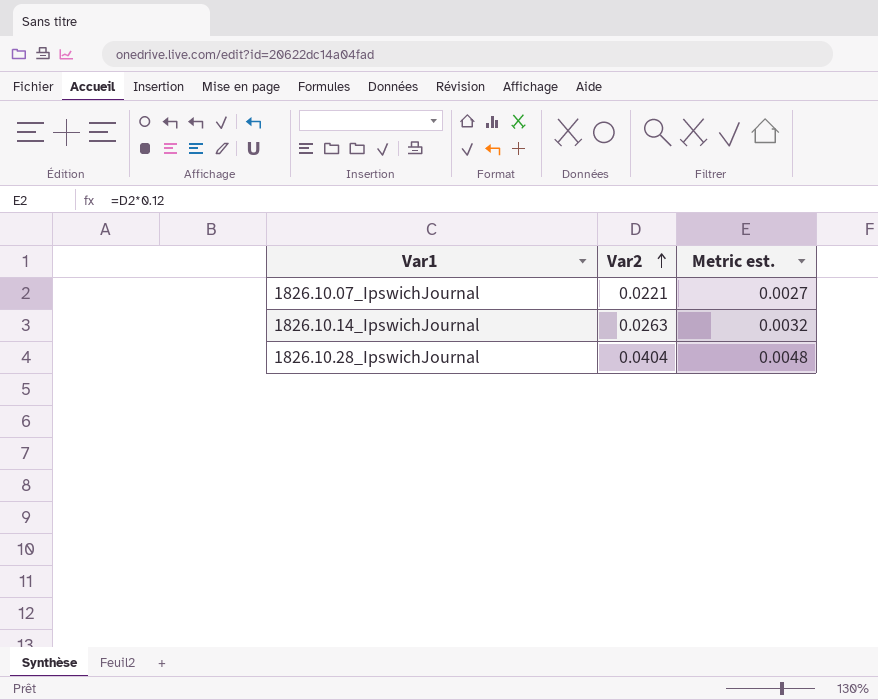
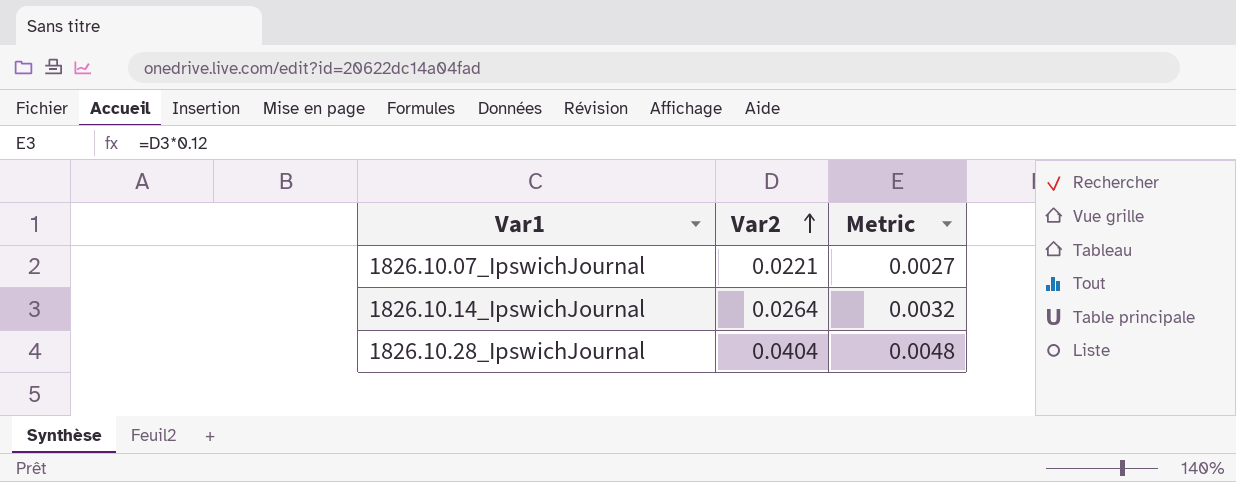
column name: Metric est. -> Metric
1826.10.14_IpswichJournal | Var2: 0.0263 -> 0.0264

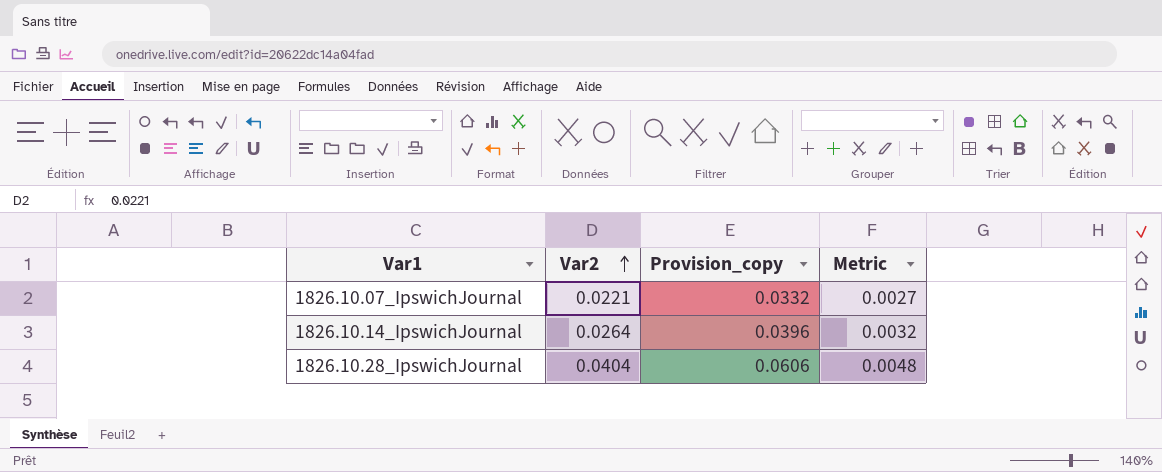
column Provision_copy | formula: none -> [Var2] * 1.5

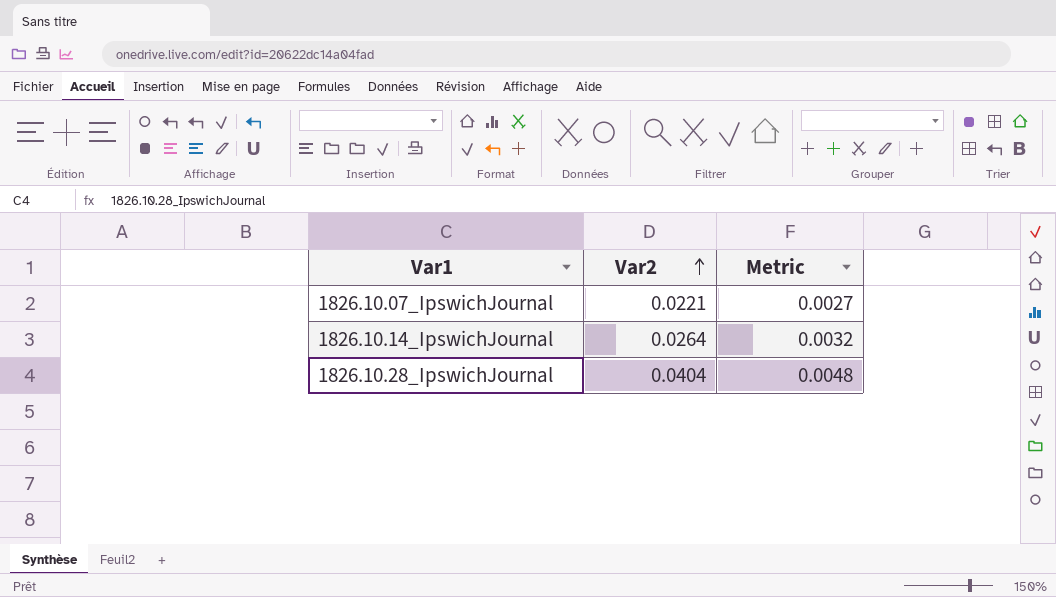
column Provision_copy | formula: [Var2] * 1.5 -> none

